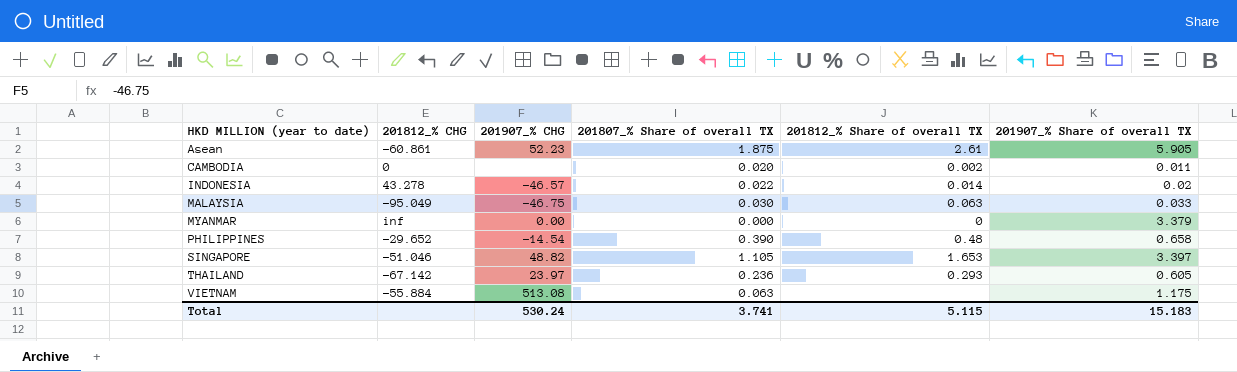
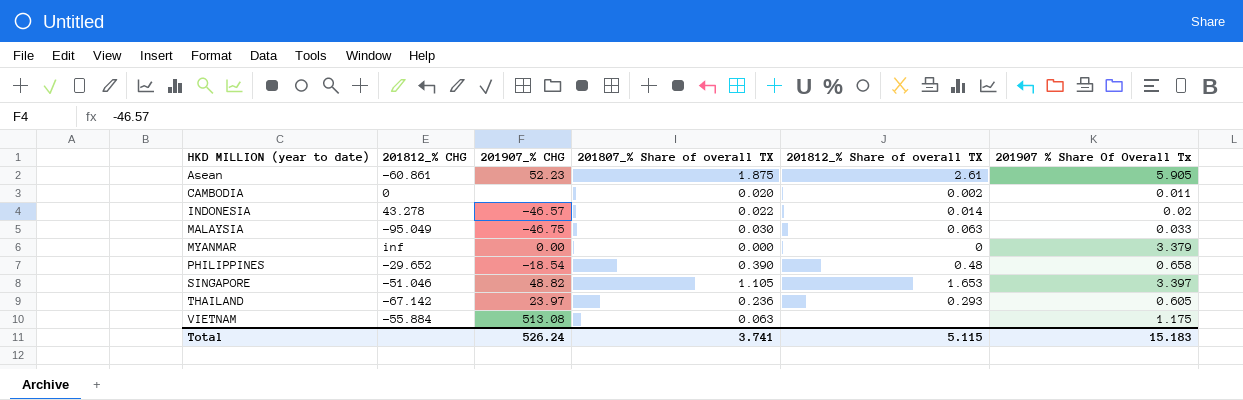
column name: 201907_% Share of overall TX -> 201907 % Share Of Overall Tx
PHILIPPINES | 201907_% CHG: -14.54 -> -18.54
Total | 201907_% CHG: 530.24 -> 526.24

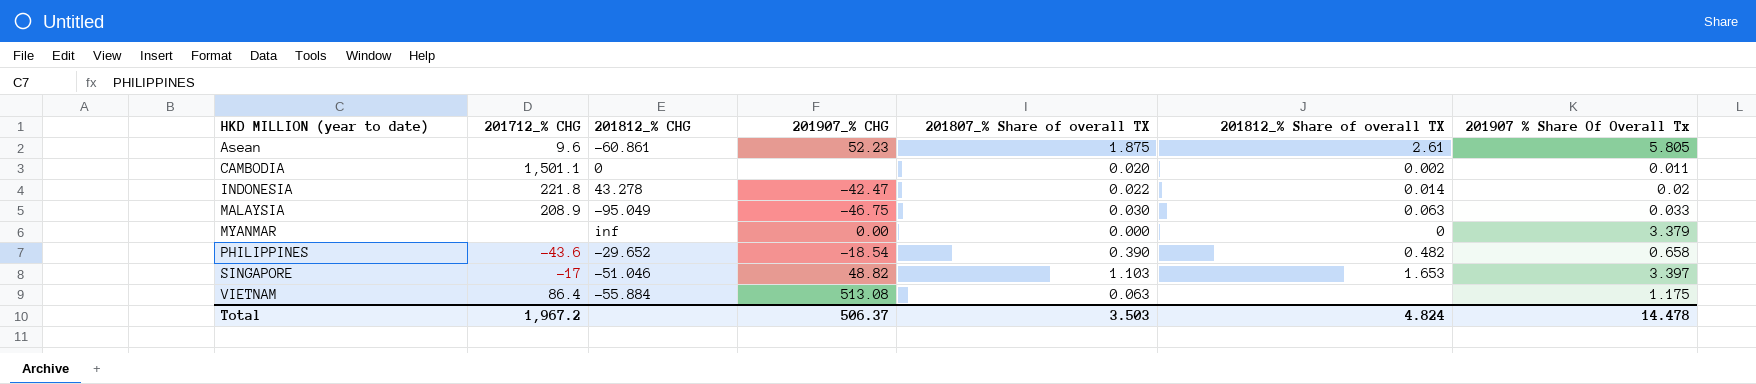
column 201712_% CHG | position: none -> 2
row THAILAND: -67.142 | 23.97 | 0.236 | 0.293 | 0.605 -> none
Asean | 201907 % Share Of Overall Tx: 5.905 -> 5.805
INDONESIA | 201907_% CHG: -46.57 -> -42.47
PHILIPPINES | 201812_% Share of overall TX: 0.48 -> 0.482
SINGAPORE | 201807_% Share of overall TX: 1.105 -> 1.103
Total | 201907_% CHG: 526.24 -> 506.37
Total | 201807_% Share of overall TX: 3.741 -> 3.503
Total | 201812_% Share of overall TX: 5.115 -> 4.824
Total | 201907 % Share Of Overall Tx: 15.183 -> 14.478

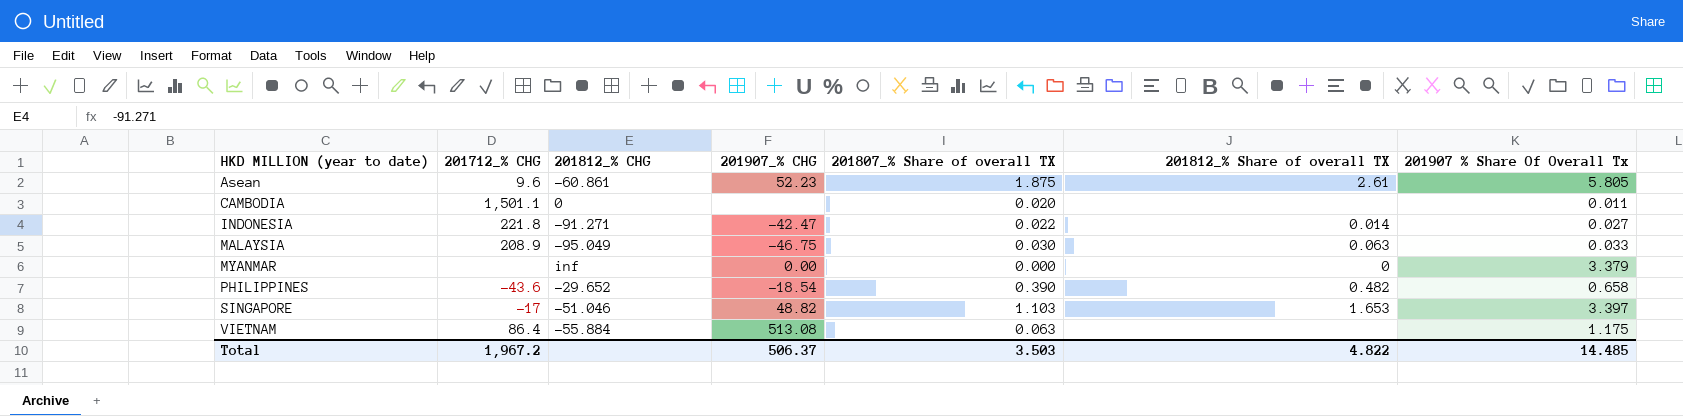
CAMBODIA | 201812_% Share of overall TX: 0.002 -> none
INDONESIA | 201812_% CHG: 43.278 -> -91.271
INDONESIA | 201907 % Share Of Overall Tx: 0.02 -> 0.027
Total | 201812_% Share of overall TX: 4.824 -> 4.822
Total | 201907 % Share Of Overall Tx: 14.478 -> 14.485

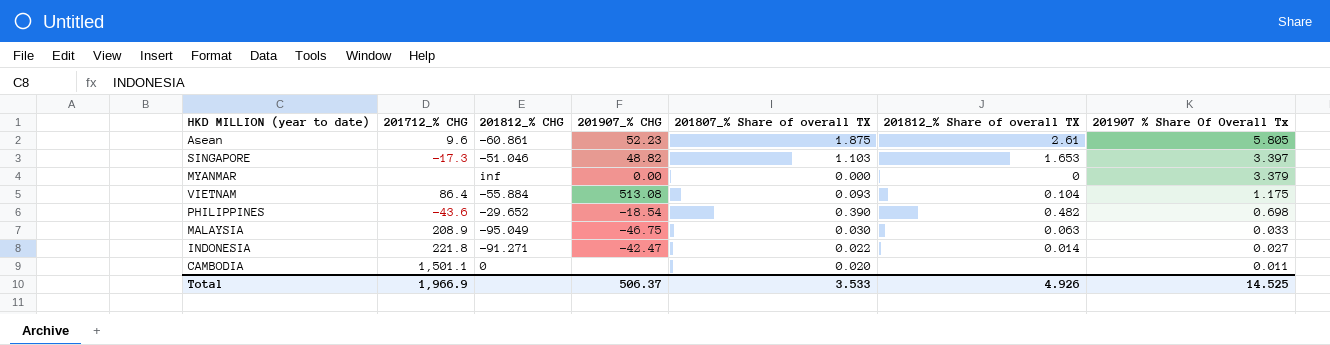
row order: HKD MILLION (year to date) ascending -> 201907 % Share Of Overall Tx descending
SINGAPORE | 201712_% CHG: -17 -> -17.3
VIETNAM | 201807_% Share of overall TX: 0.063 -> 0.093
VIETNAM | 201812_% Share of overall TX: none -> 0.104
PHILIPPINES | 201907 % Share Of Overall Tx: 0.658 -> 0.698
Total | 201712_% CHG: 1,967.2 -> 1,966.9
Total | 201807_% Share of overall TX: 3.503 -> 3.533
Total | 201812_% Share of overall TX: 4.822 -> 4.926
Total | 201907 % Share Of Overall Tx: 14.485 -> 14.525

